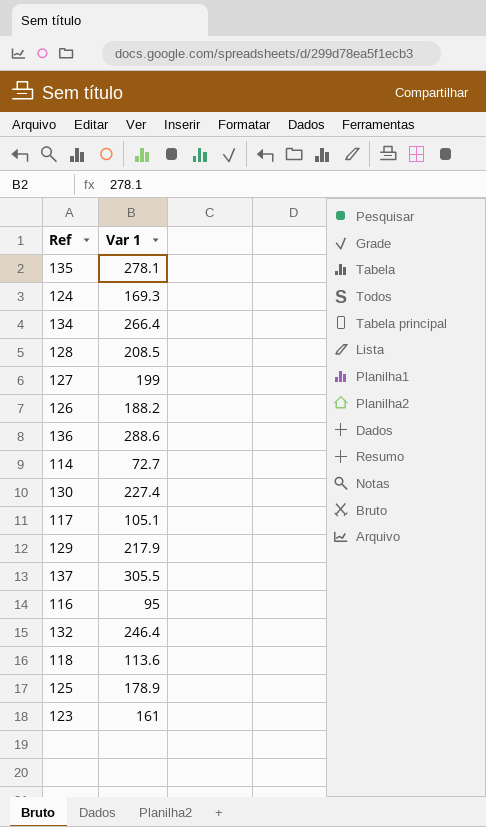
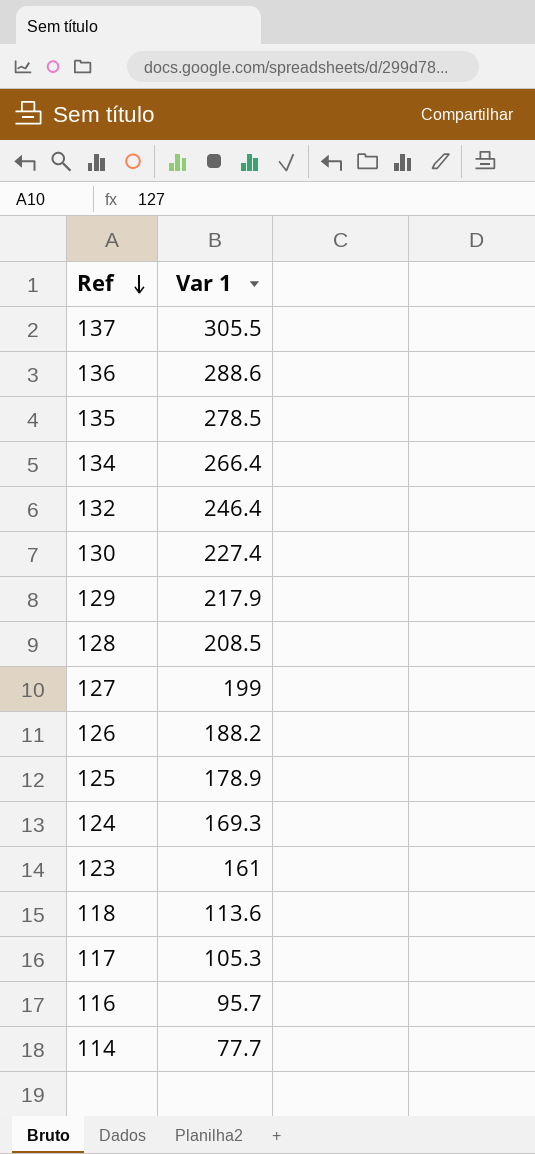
row order: none -> Ref descending
135 | Var 1: 278.1 -> 278.5
117 | Var 1: 105.1 -> 105.3
116 | Var 1: 95 -> 95.7
114 | Var 1: 72.7 -> 77.7

